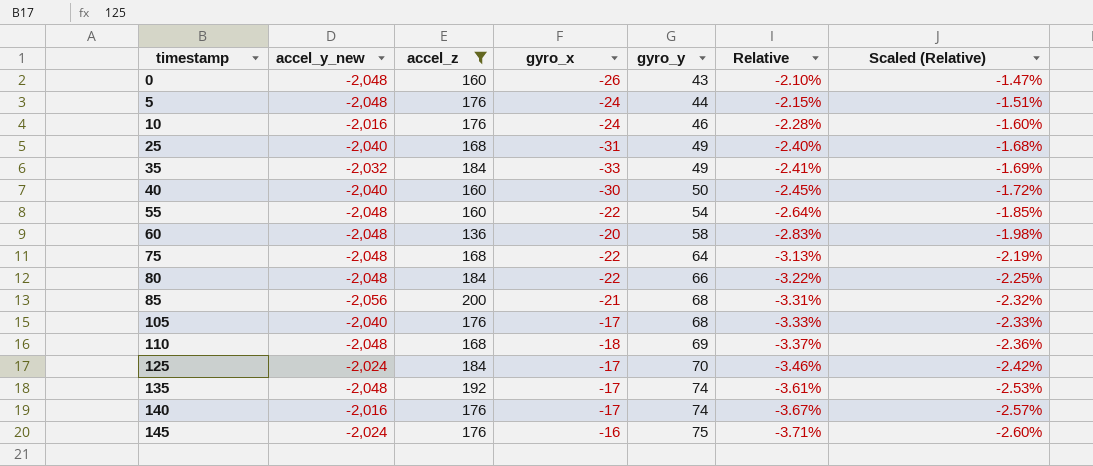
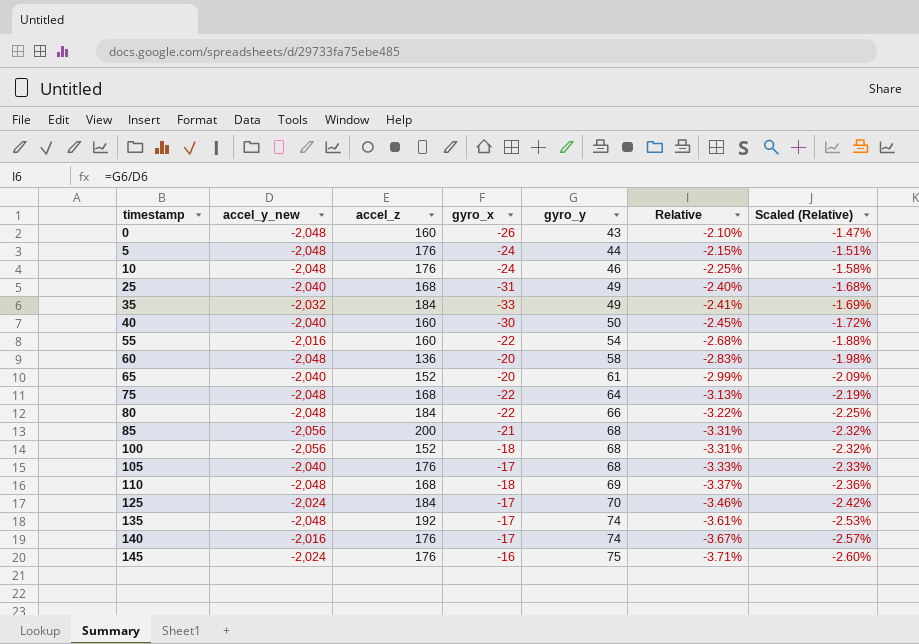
filter: accel_z != 152 -> none
10 | accel_y_new: -2,016 -> -2,048
10 | Relative: -2.28% -> -2.25%
10 | Scaled (Relative): -1.60% -> -1.58%
55 | accel_y_new: -2,048 -> -2,016
55 | Relative: -2.64% -> -2.68%
55 | Scaled (Relative): -1.85% -> -1.88%

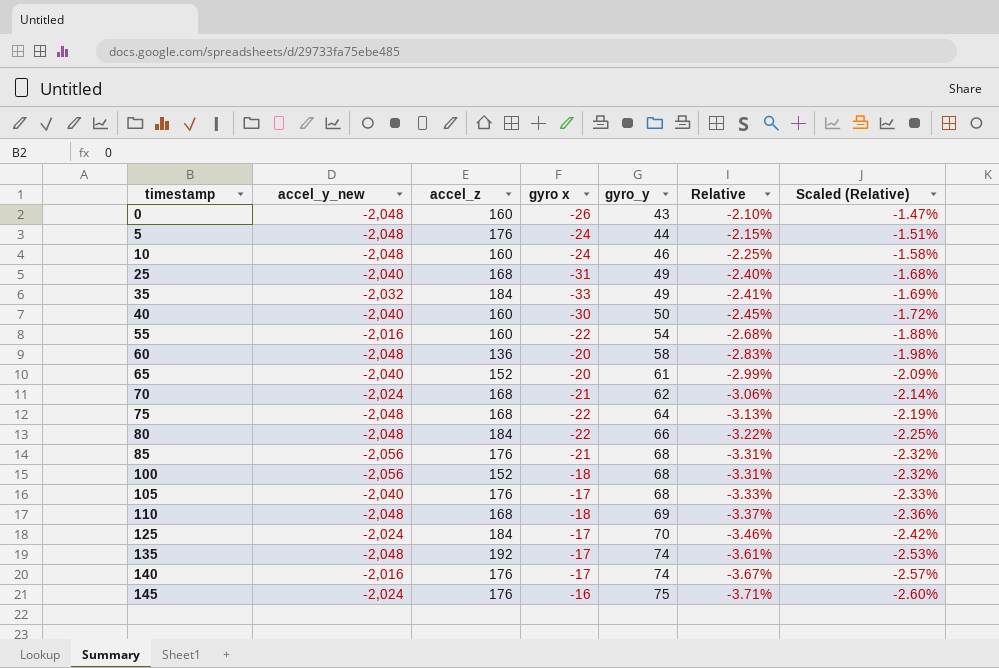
column name: gyro_x -> gyro x
10 | accel_z: 176 -> 160
row 70: none -> -2,024 | 168 | -21 | 62 | -3.06% | -2.14%
85 | accel_z: 200 -> 176

